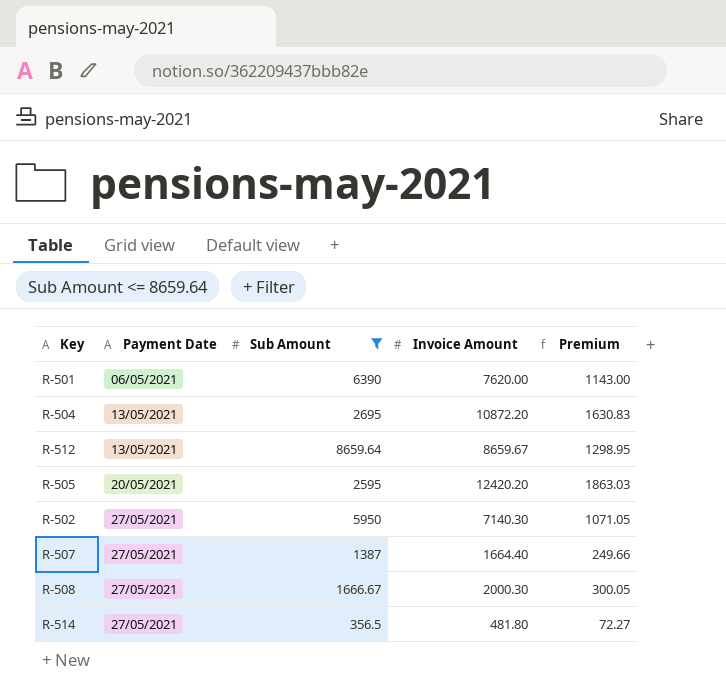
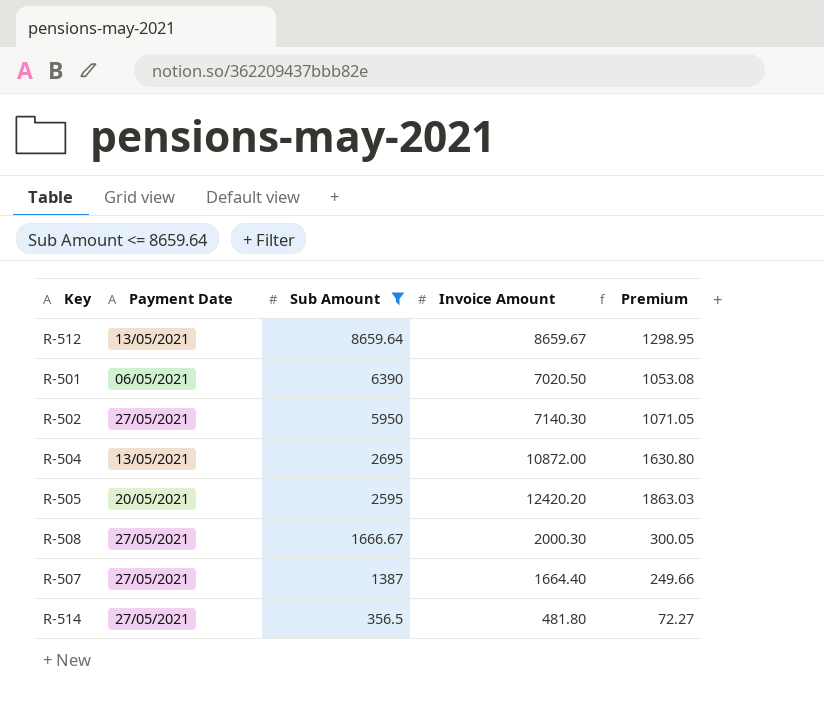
row order: Payment Date ascending -> Sub Amount descending
R-501 | Invoice Amount: 7620.00 -> 7020.50
R-501 | Premium: 1143.00 -> 1053.08
R-504 | Invoice Amount: 10872.20 -> 10872.00
R-504 | Premium: 1630.83 -> 1630.80

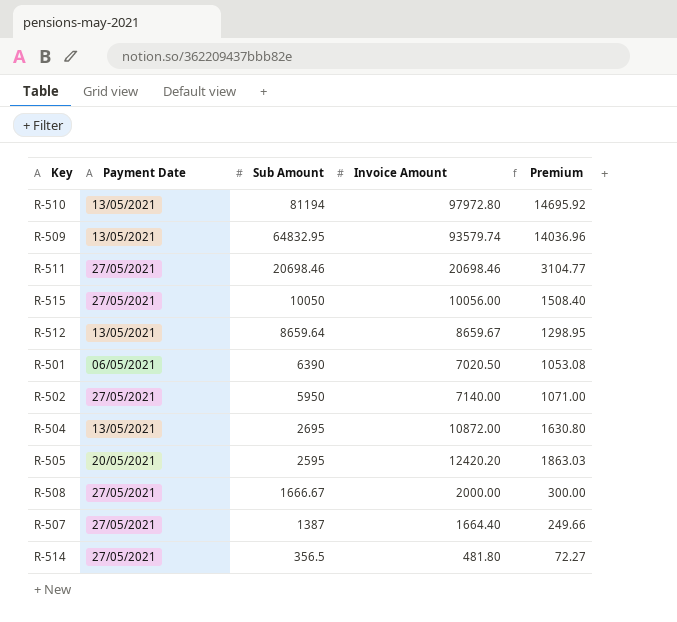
filter: Sub Amount <= 8659.64 -> none
R-502 | Invoice Amount: 7140.30 -> 7140.00
R-502 | Premium: 1071.05 -> 1071.00
R-508 | Invoice Amount: 2000.30 -> 2000.00
R-508 | Premium: 300.05 -> 300.00

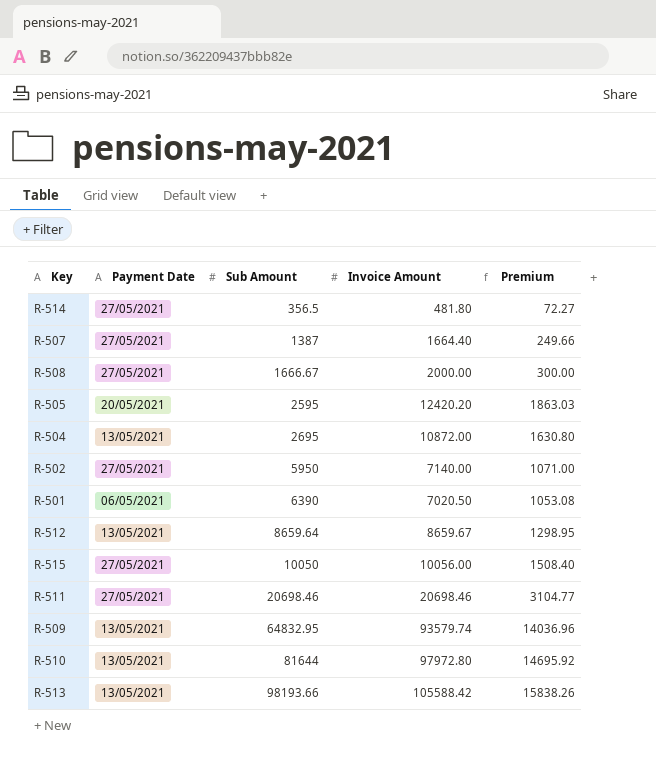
row order: Sub Amount descending -> Sub Amount ascending
R-510 | Sub Amount: 81194 -> 81644
row R-513: none -> 13/05/2021 | 98193.66 | 105588.42 | 15838.26

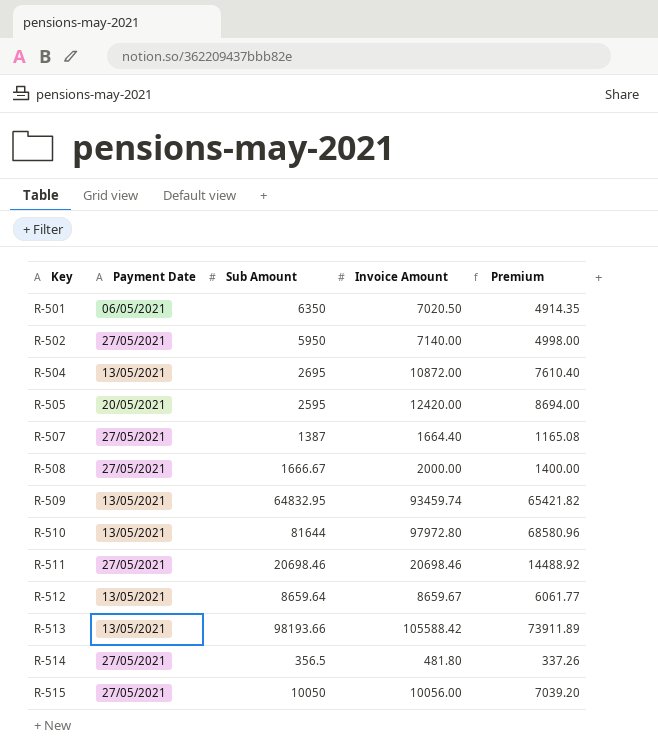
row order: Sub Amount ascending -> Key ascending
column Premium | formula: [Invoice Amount] * 0.15 -> [Invoice Amount] * 0.7
R-501 | Sub Amount: 6390 -> 6350
R-505 | Invoice Amount: 12420.20 -> 12420.00
R-509 | Invoice Amount: 93579.74 -> 93459.74

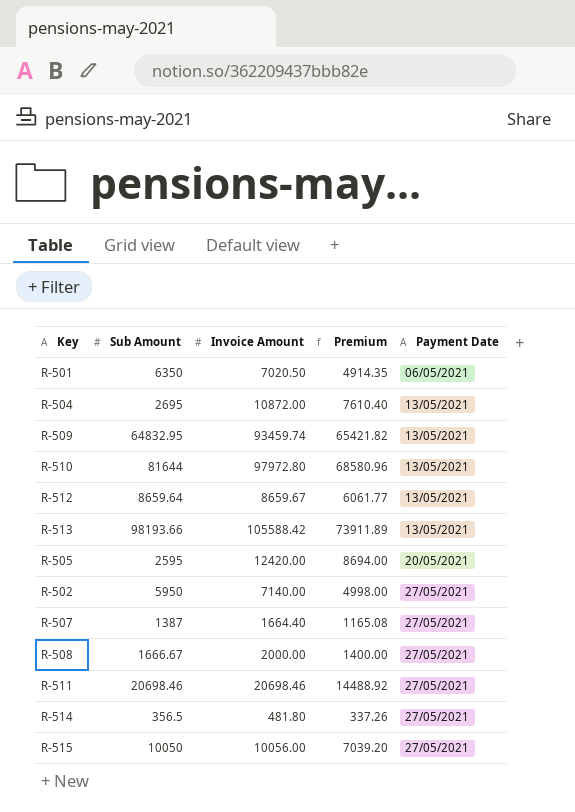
row order: Key ascending -> Payment Date ascending
column Payment Date | position: 2 -> 5

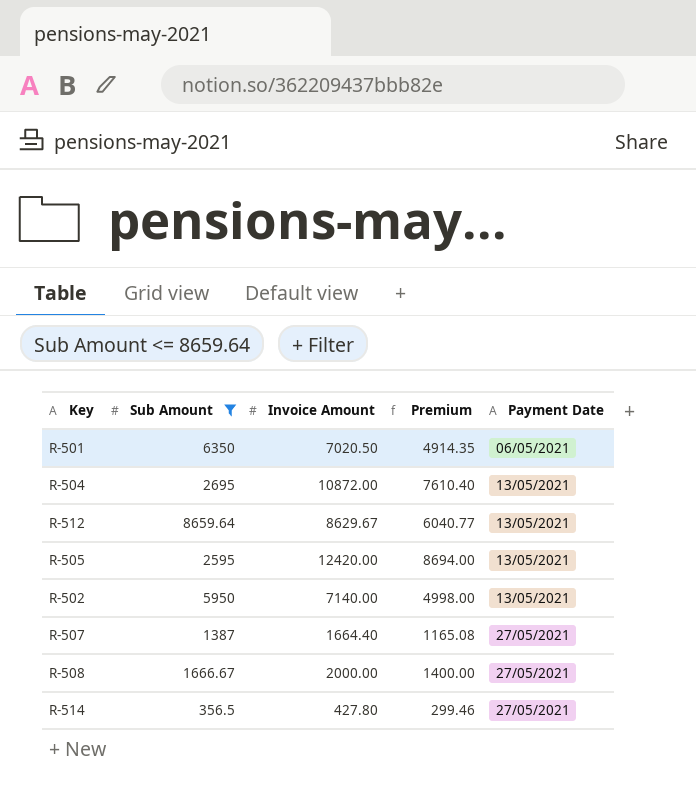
filter: none -> Sub Amount <= 8659.64
R-512 | Invoice Amount: 8659.67 -> 8629.67
R-512 | Premium: 6061.77 -> 6040.77
R-505 | Payment Date: 20/05/2021 -> 13/05/2021
R-502 | Payment Date: 27/05/2021 -> 13/05/2021
R-514 | Invoice Amount: 481.80 -> 427.80
R-514 | Premium: 337.26 -> 299.46

